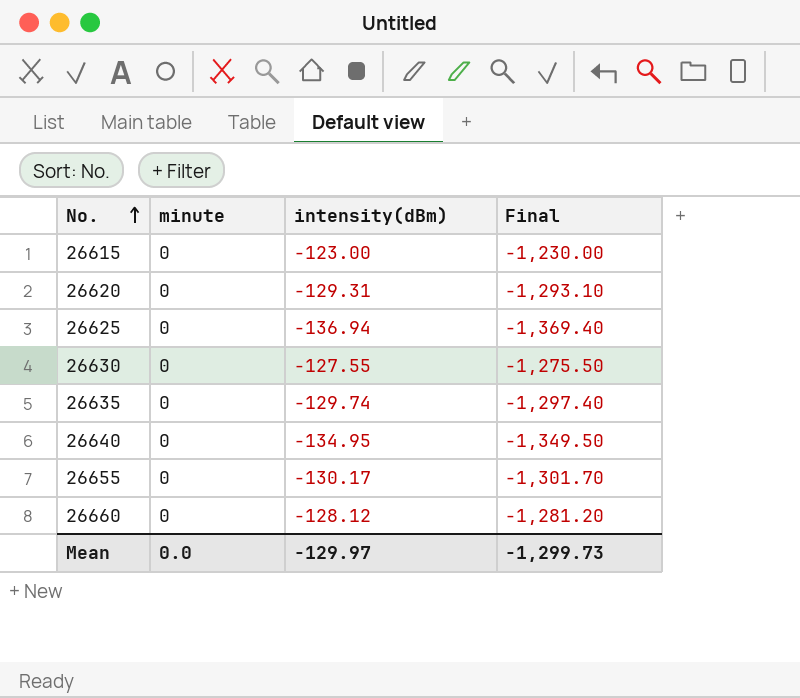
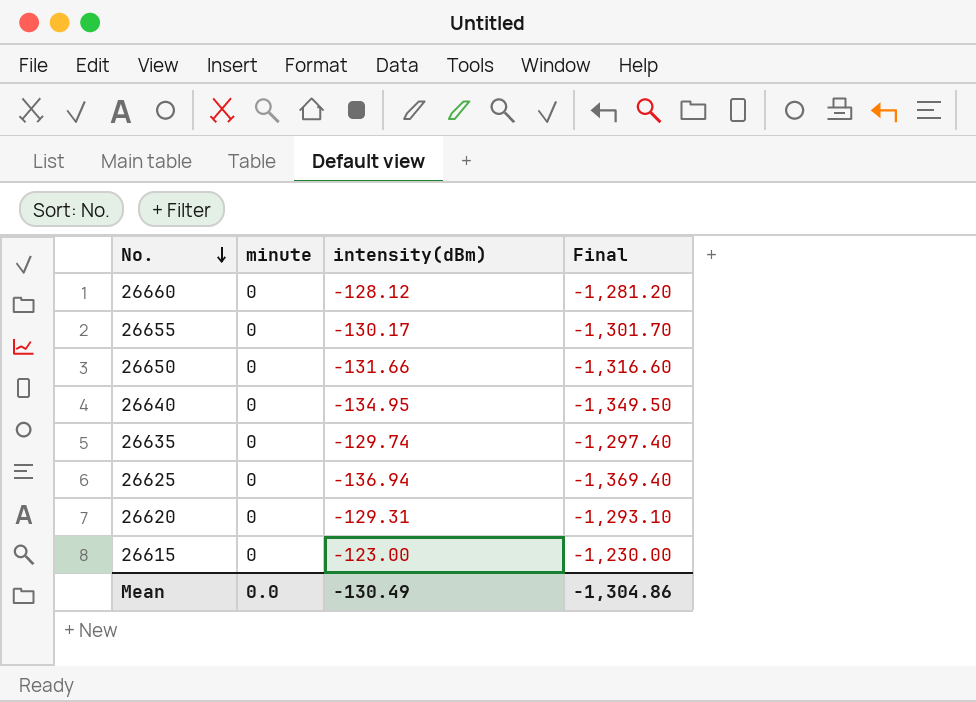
row order: No. ascending -> No. descending
row 26630: 0 | -127.55 | -1,275.50 -> none
row 26650: none -> 0 | -131.66 | -1,316.60
Mean | intensity(dBm): -129.97 -> -130.49
Mean | Final: -1,299.73 -> -1,304.86

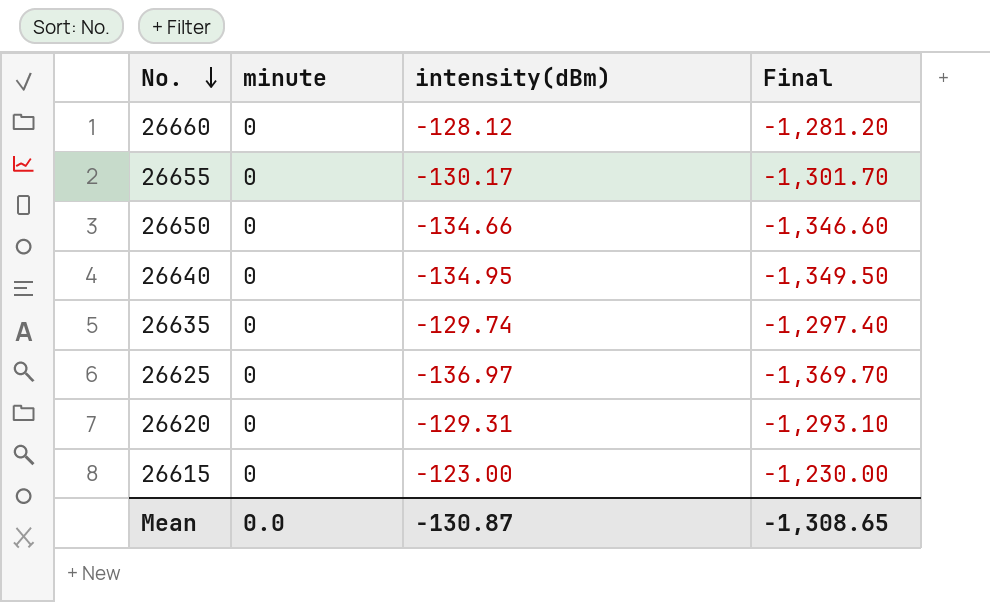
26650 | intensity(dBm): -131.66 -> -134.66
26650 | Final: -1,316.60 -> -1,346.60
26625 | intensity(dBm): -136.94 -> -136.97
26625 | Final: -1,369.40 -> -1,369.70
Mean | intensity(dBm): -130.49 -> -130.87
Mean | Final: -1,304.86 -> -1,308.65

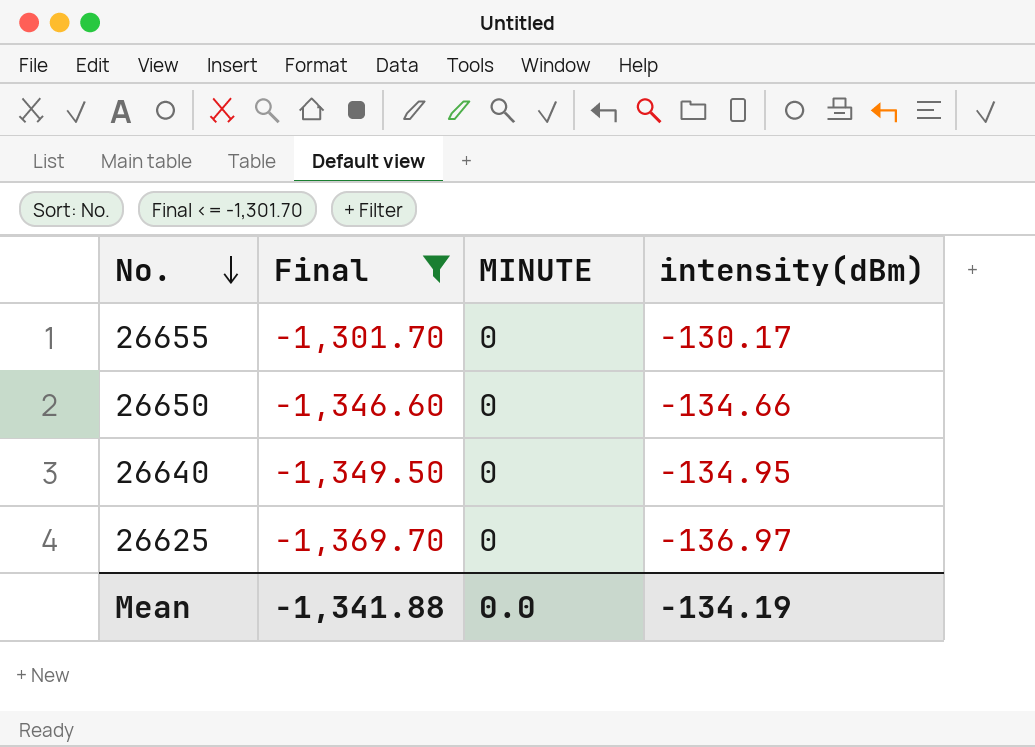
filter: none -> Final <= -1,301.70
column Final | position: 4 -> 2
column name: minute -> MINUTE
Mean | Final: -1,308.65 -> -1,341.88
Mean | intensity(dBm): -130.87 -> -134.19

